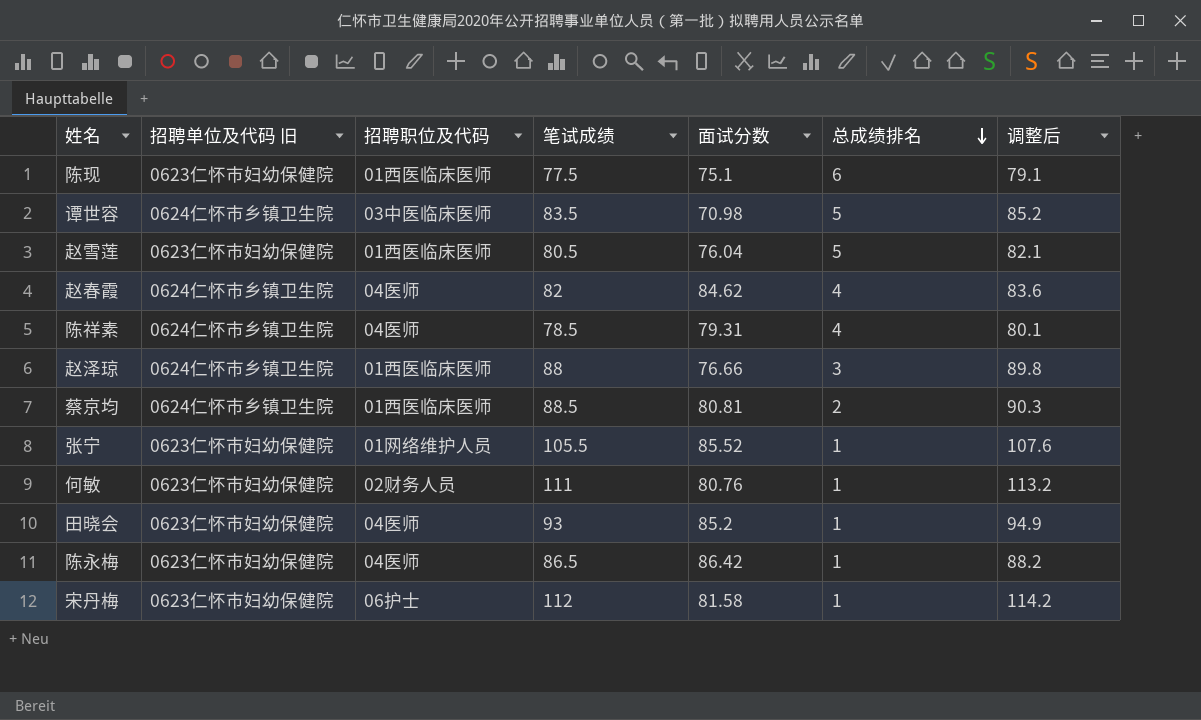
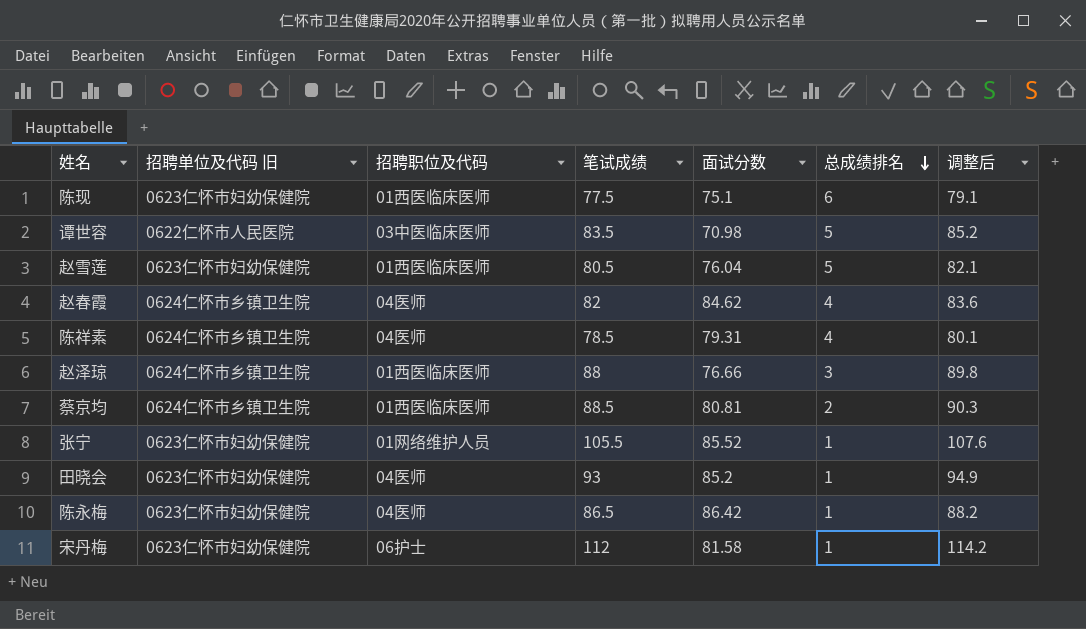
row 何敏: 0623仁怀市妇幼保健院 | 02财务人员 | 111 | 80.76 | 1 | 113.2 -> none
谭世容 | 招聘单位及代码 旧: 0624仁怀市乡镇卫生院 -> 0622仁怀市人民医院

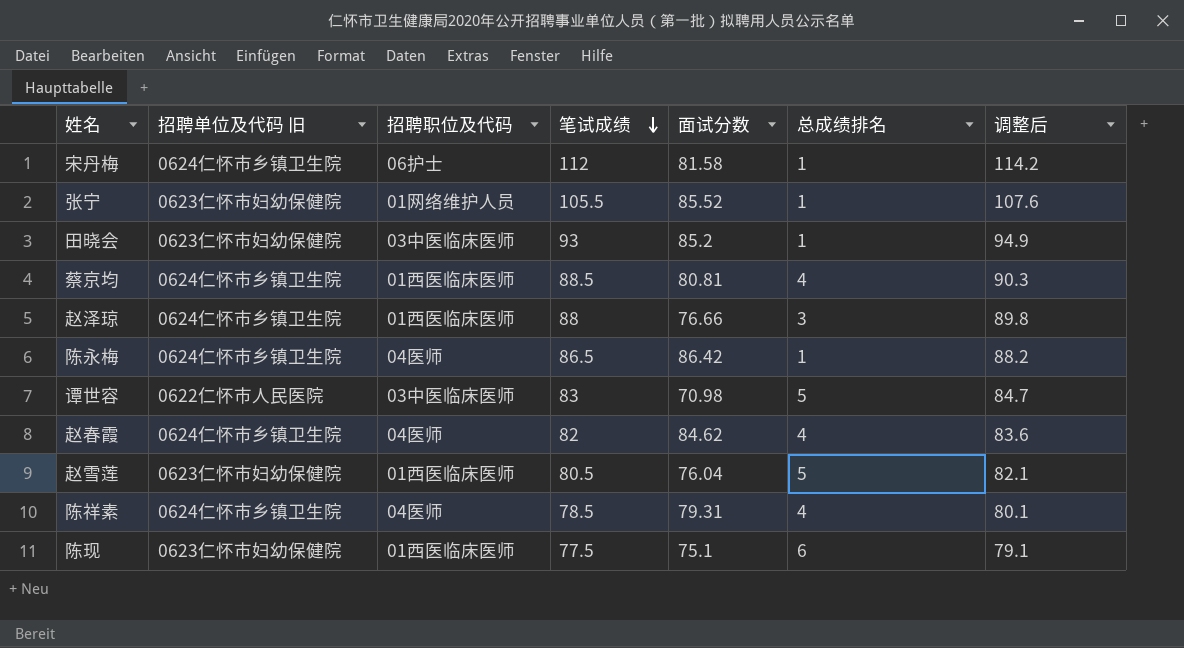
row order: 总成绩排名 descending -> 笔试成绩 descending
宋丹梅 | 招聘单位及代码 旧: 0623仁怀市妇幼保健院 -> 0624仁怀市乡镇卫生院
田晓会 | 招聘职位及代码: 04医师 -> 03中医临床医师
蔡京均 | 总成绩排名: 2 -> 4
陈永梅 | 招聘单位及代码 旧: 0623仁怀市妇幼保健院 -> 0624仁怀市乡镇卫生院
谭世容 | 笔试成绩: 83.5 -> 83
谭世容 | 调整后: 85.2 -> 84.7

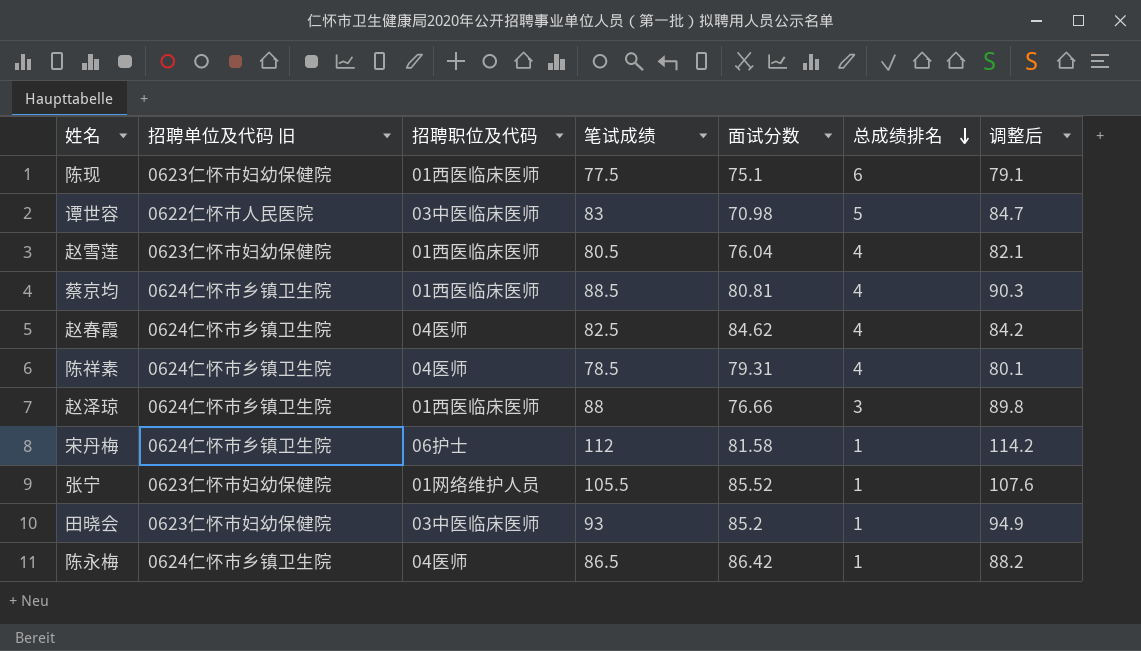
row order: 笔试成绩 descending -> 总成绩排名 descending
赵雪莲 | 总成绩排名: 5 -> 4
赵春霞 | 笔试成绩: 82 -> 82.5
赵春霞 | 调整后: 83.6 -> 84.2

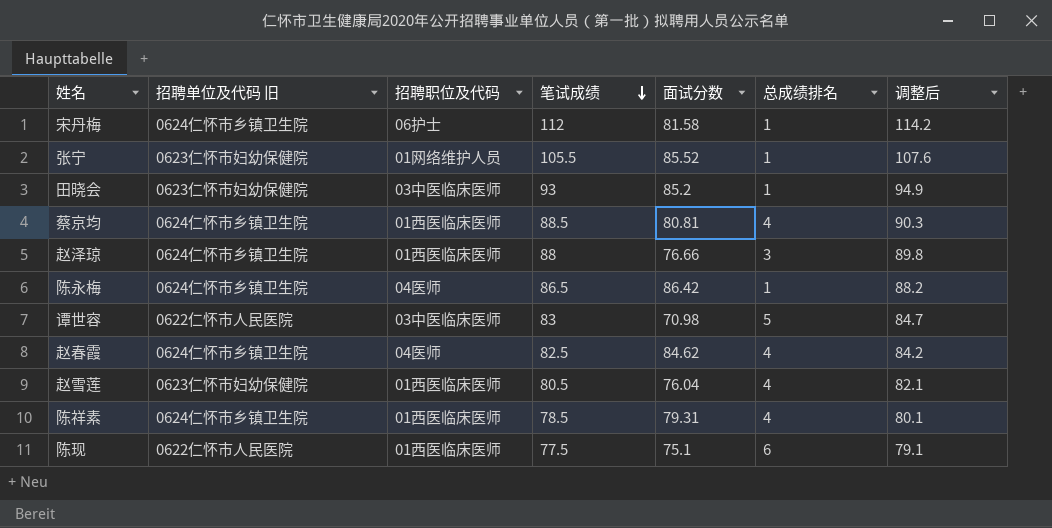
row order: 总成绩排名 descending -> 笔试成绩 descending
陈祥素 | 招聘职位及代码: 04医师 -> 01西医临床医师
陈现 | 招聘单位及代码 旧: 0623仁怀市妇幼保健院 -> 0622仁怀市人民医院

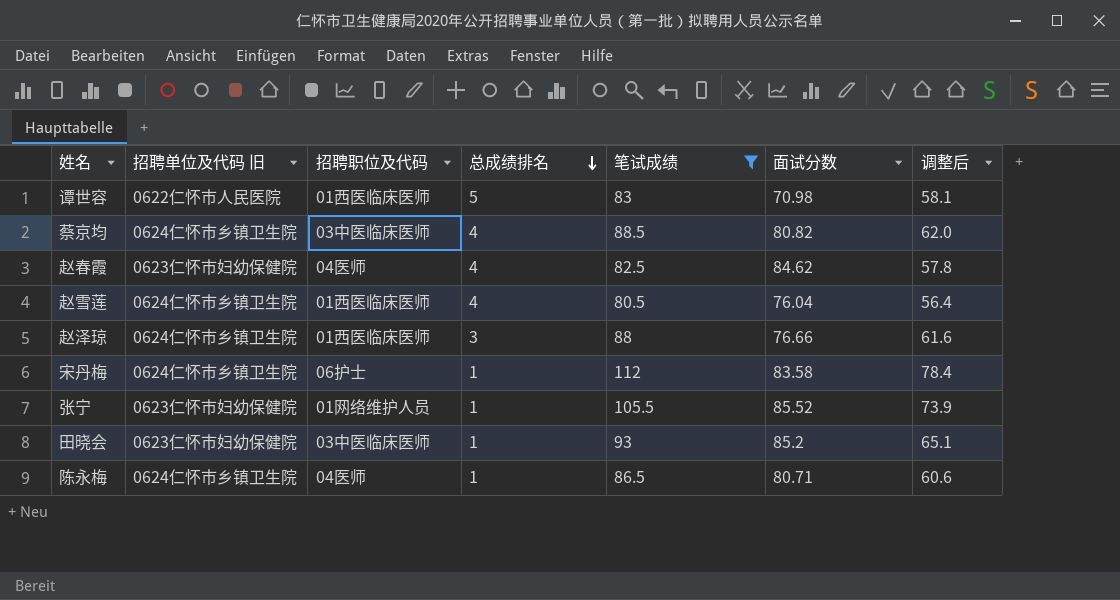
filter: none -> 笔试成绩 >= 80.5
row order: 笔试成绩 descending -> 总成绩排名 descending
column 总成绩排名 | position: 6 -> 4
column 调整后 | formula: [笔试成绩] * 1.02 -> [笔试成绩] * 0.7
谭世容 | 招聘职位及代码: 03中医临床医师 -> 01西医临床医师
蔡京均 | 招聘职位及代码: 01西医临床医师 -> 03中医临床医师
蔡京均 | 面试分数: 80.81 -> 80.82
赵春霞 | 招聘单位及代码 旧: 0624仁怀市乡镇卫生院 -> 0623仁怀市妇幼保健院
赵雪莲 | 招聘单位及代码 旧: 0623仁怀市妇幼保健院 -> 0624仁怀市乡镇卫生院
宋丹梅 | 面试分数: 81.58 -> 83.58
陈永梅 | 面试分数: 86.42 -> 80.71

